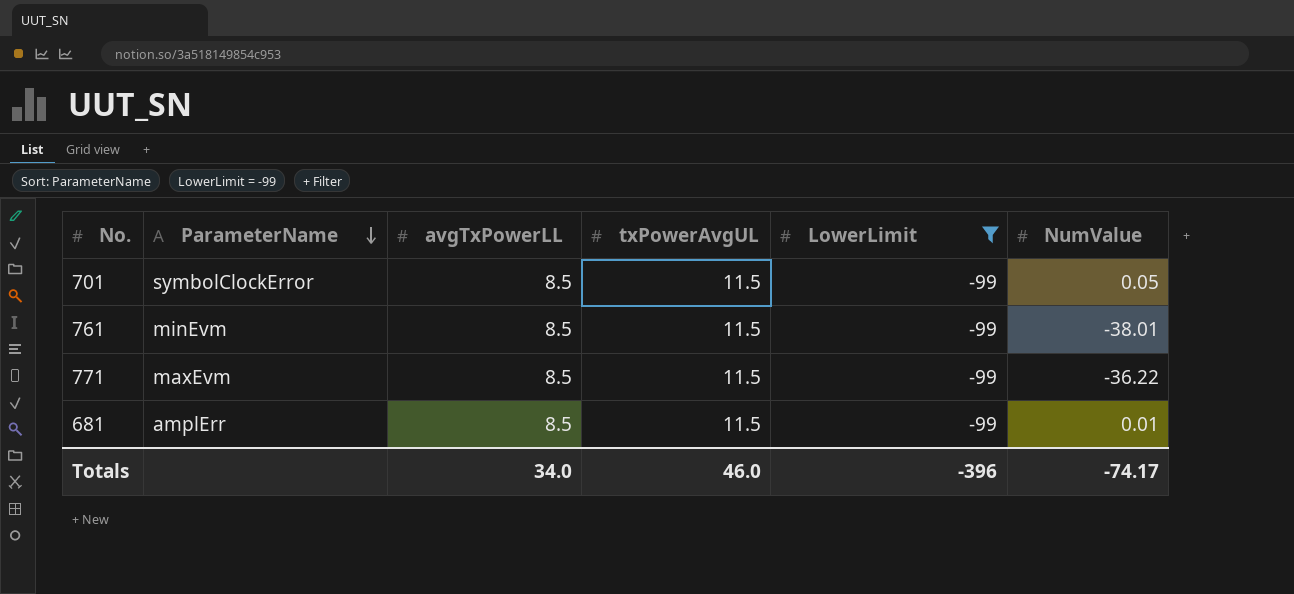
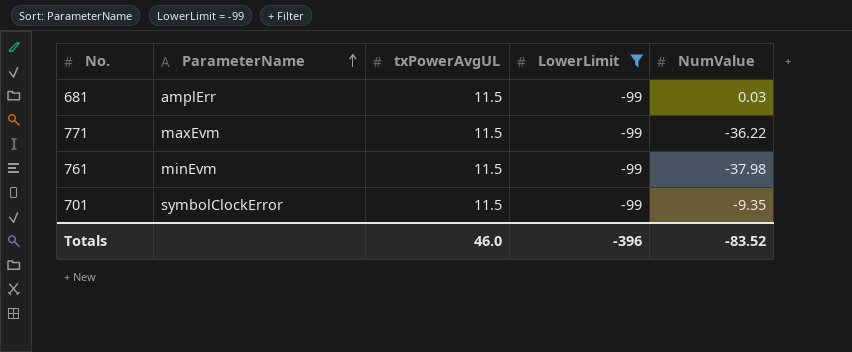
row order: ParameterName descending -> ParameterName ascending
column avgTxPowerLL | position: 3 -> none
681 | NumValue: 0.01 -> 0.03
761 | NumValue: -38.01 -> -37.98
701 | NumValue: 0.05 -> -9.35
Totals | NumValue: -74.17 -> -83.52

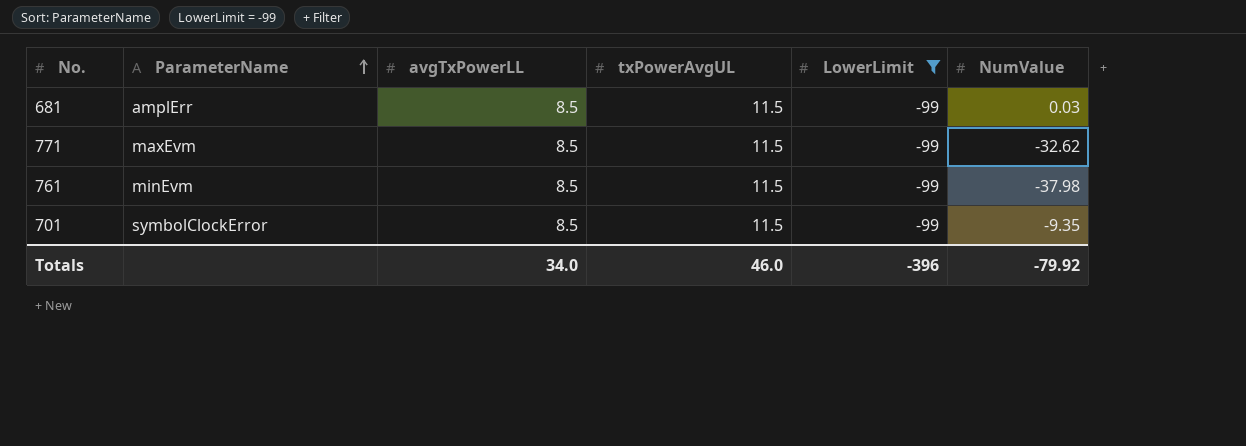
column avgTxPowerLL | position: none -> 3
771 | NumValue: -36.22 -> -32.62
Totals | NumValue: -83.52 -> -79.92

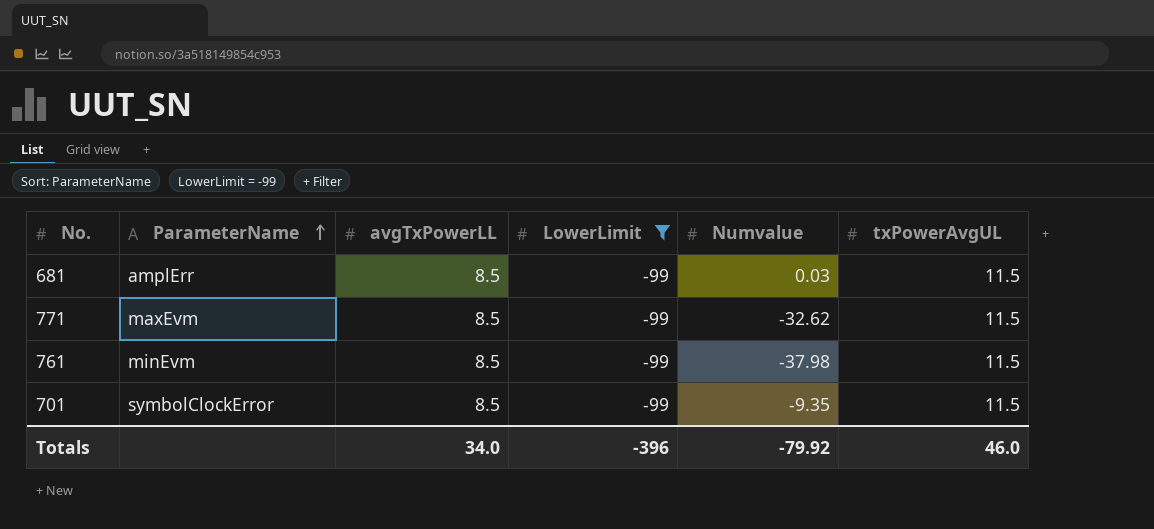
column name: NumValue -> Numvalue
column txPowerAvgUL | position: 4 -> 6

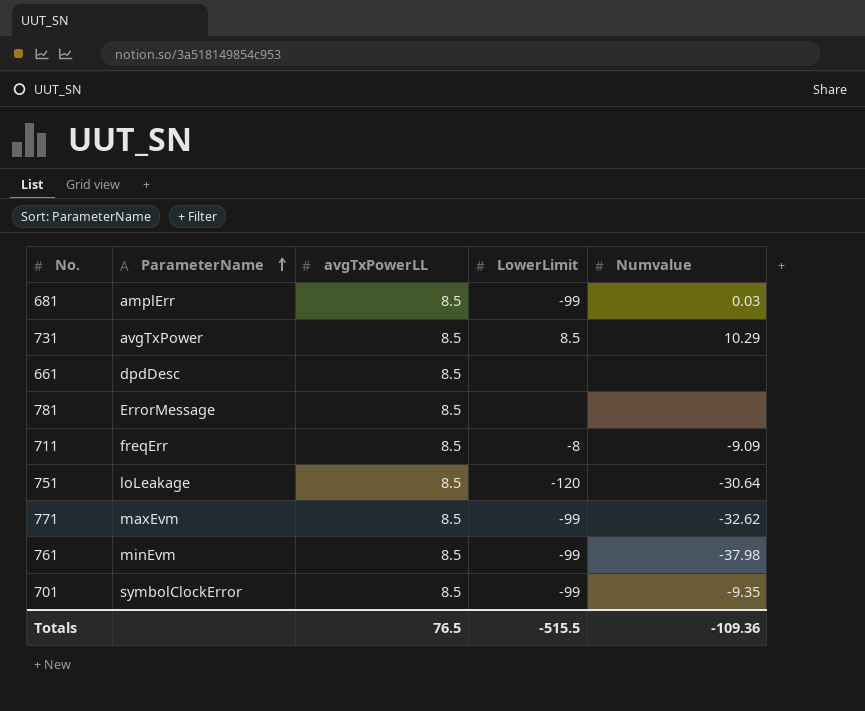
filter: LowerLimit = -99 -> none
column txPowerAvgUL | position: 6 -> none
Totals | avgTxPowerLL: 34.0 -> 76.5
Totals | LowerLimit: -396 -> -515.5
Totals | Numvalue: -79.92 -> -109.36

